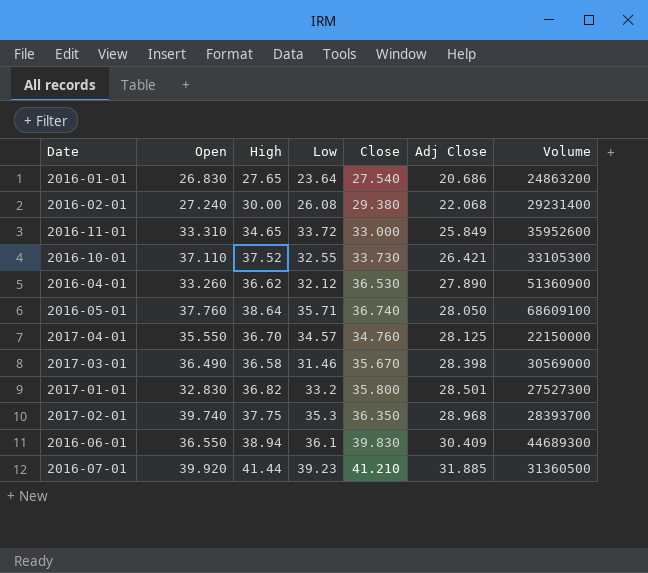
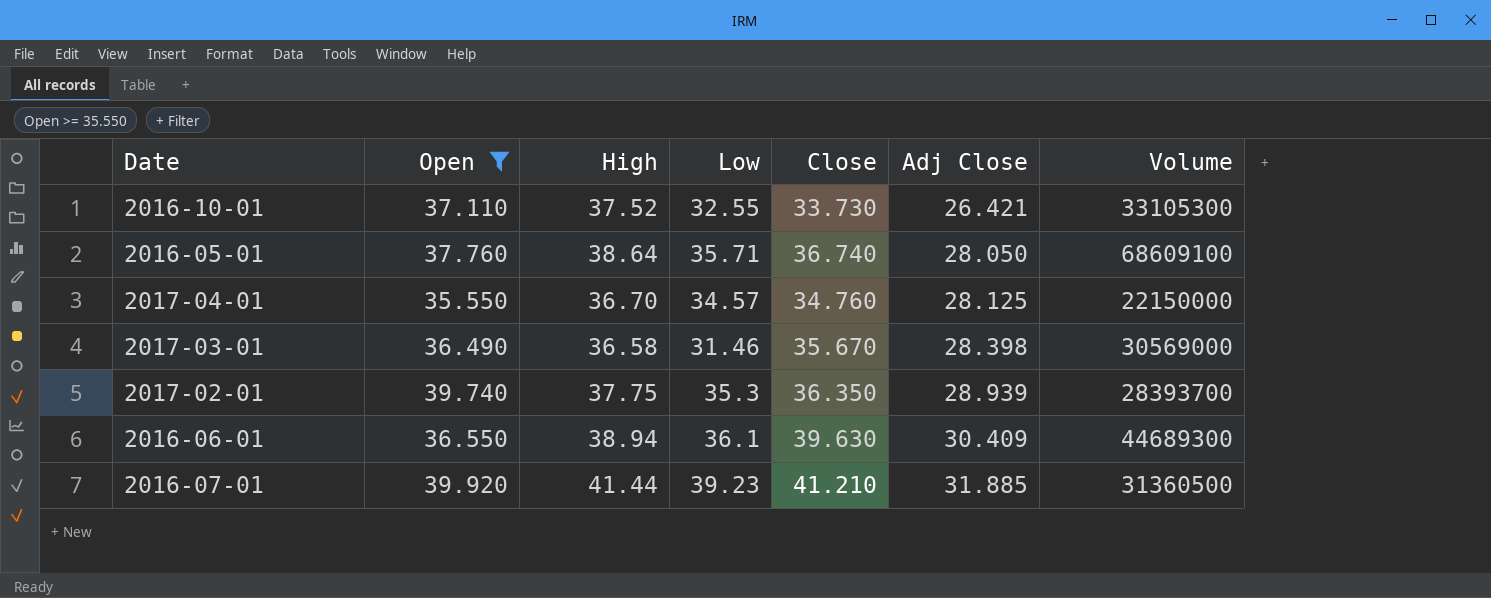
filter: none -> Open >= 35.550
2017-02-01 | Adj Close: 28.968 -> 28.939
2016-06-01 | Close: 39.830 -> 39.630

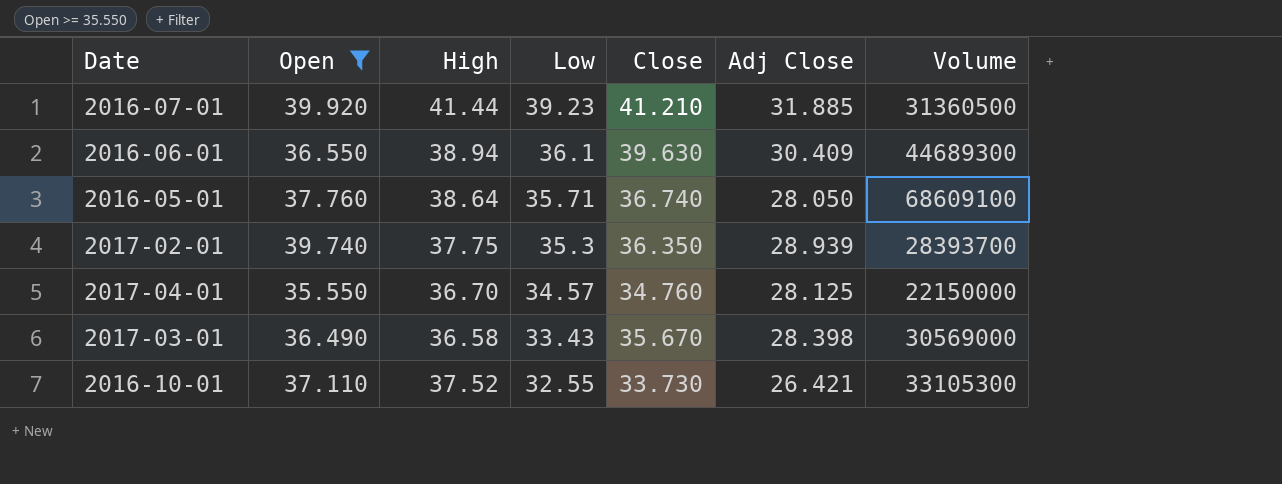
row order: Adj Close ascending -> Low descending
2017-03-01 | Low: 31.46 -> 33.43

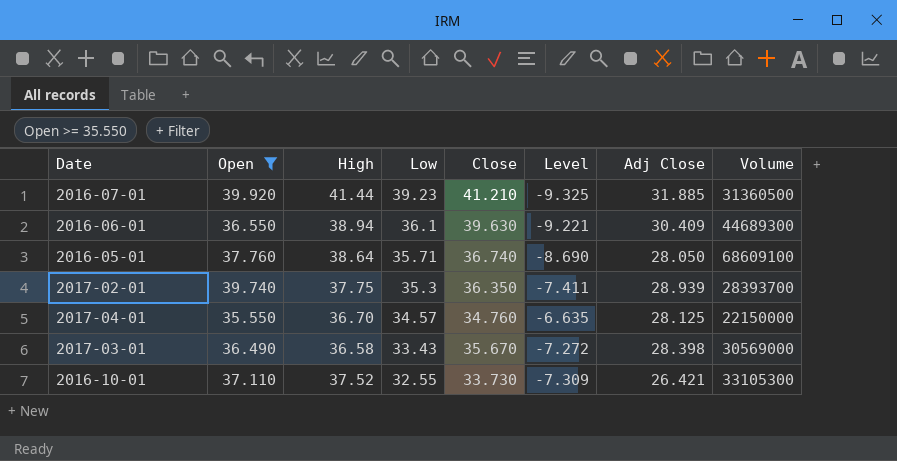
column Level | formula: none -> [Adj Close] - [Close]

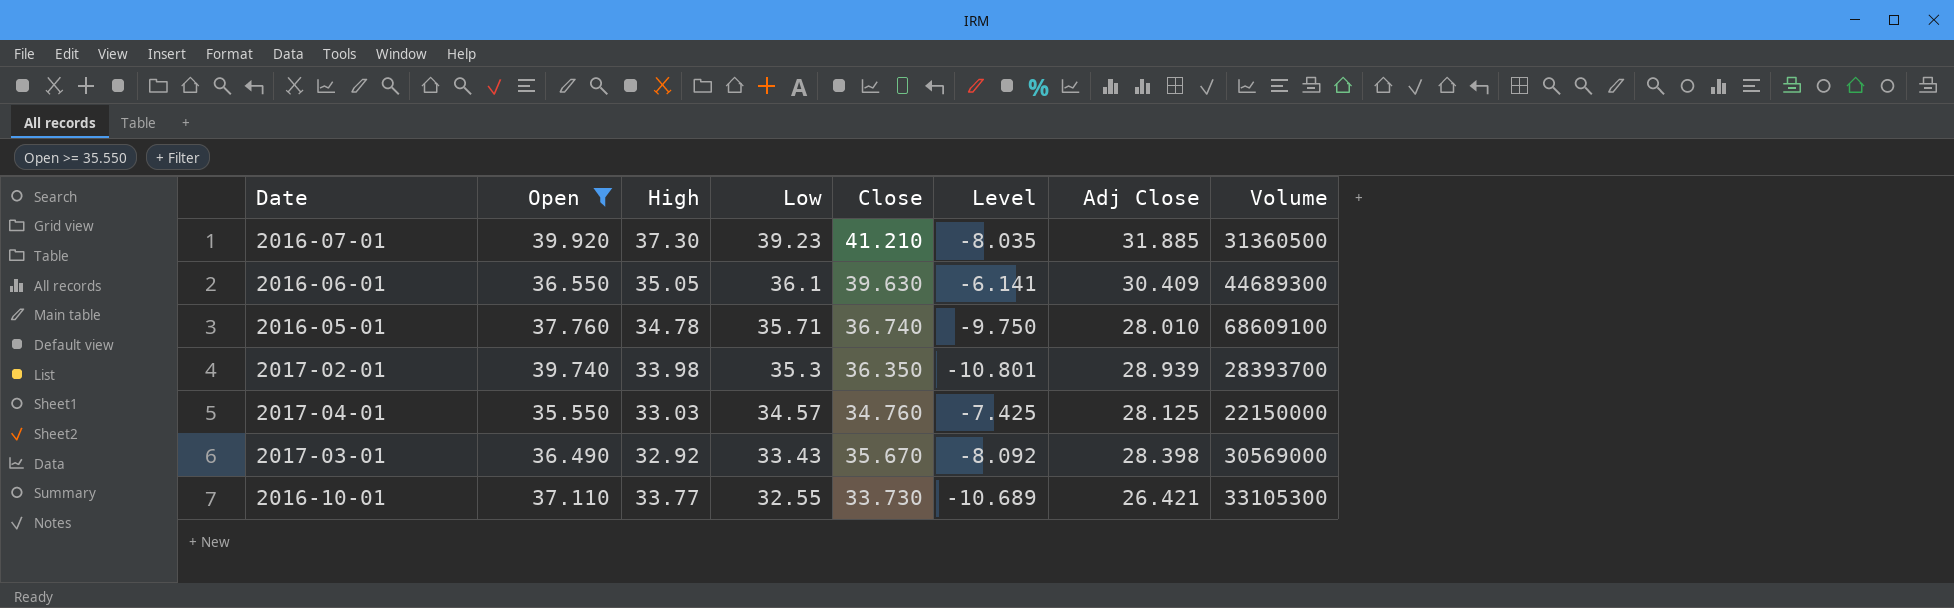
column Level | formula: [Adj Close] - [Close] -> [Adj Close] - [Open]
2016-07-01 | High: 41.44 -> 37.30
2016-06-01 | High: 38.94 -> 35.05
2016-05-01 | High: 38.64 -> 34.78
2016-05-01 | Adj Close: 28.050 -> 28.010
2017-02-01 | High: 37.75 -> 33.98
2017-04-01 | High: 36.70 -> 33.03
2017-03-01 | High: 36.58 -> 32.92
2016-10-01 | High: 37.52 -> 33.77

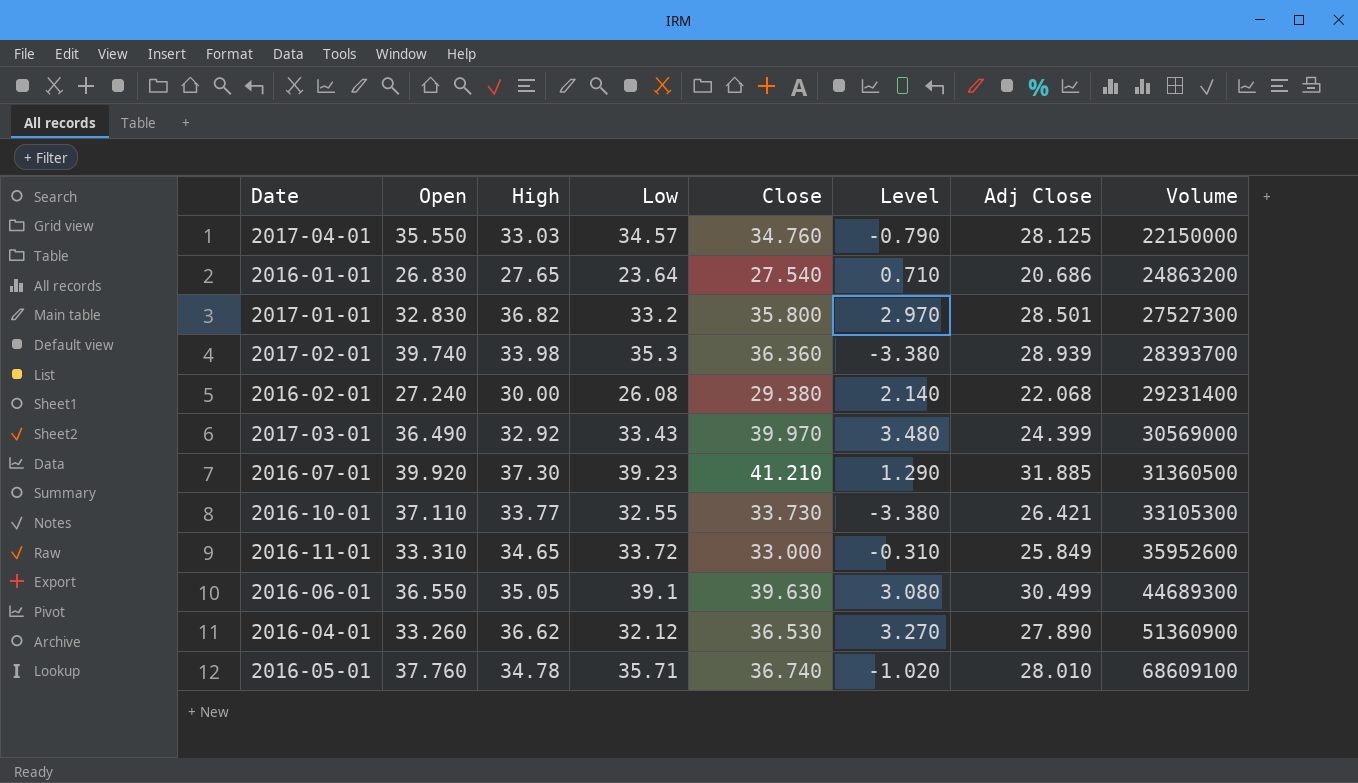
filter: Open >= 35.550 -> none
row order: Low descending -> Volume ascending
column Level | formula: [Adj Close] - [Open] -> [Close] - [Open]
2017-02-01 | Close: 36.350 -> 36.360
2017-03-01 | Close: 35.670 -> 39.970
2017-03-01 | Adj Close: 28.398 -> 24.399
2016-06-01 | Low: 36.1 -> 39.1
2016-06-01 | Adj Close: 30.409 -> 30.499

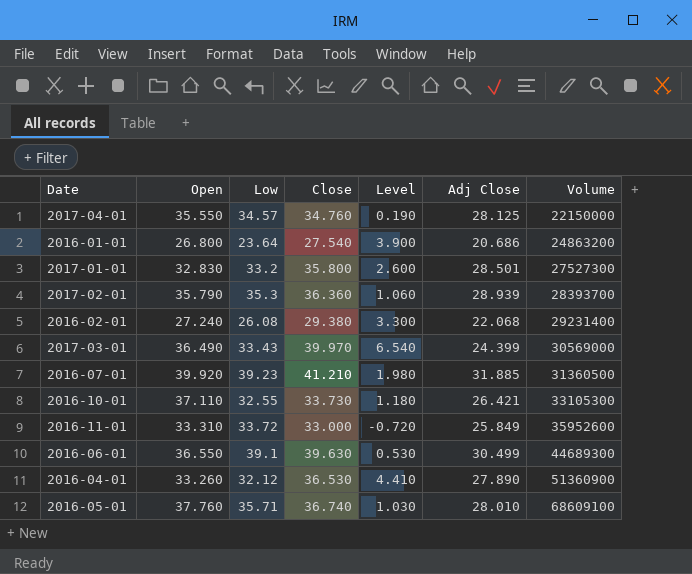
column High | position: 3 -> none
column Level | formula: [Close] - [Open] -> [Close] - [Low]
2016-01-01 | Open: 26.830 -> 26.800
2017-02-01 | Open: 39.740 -> 35.790

